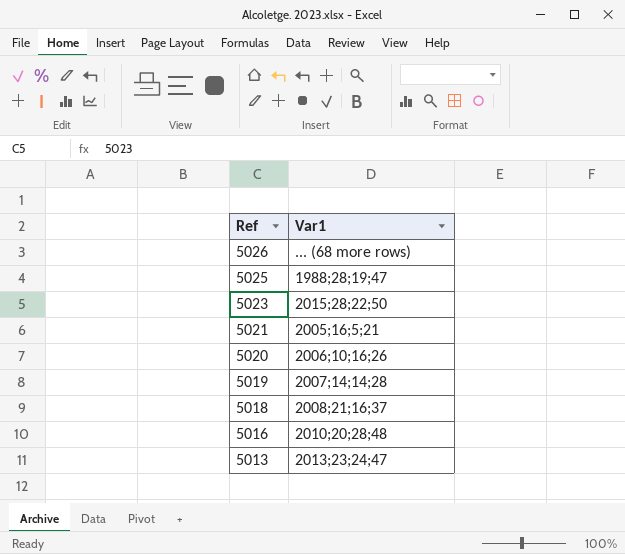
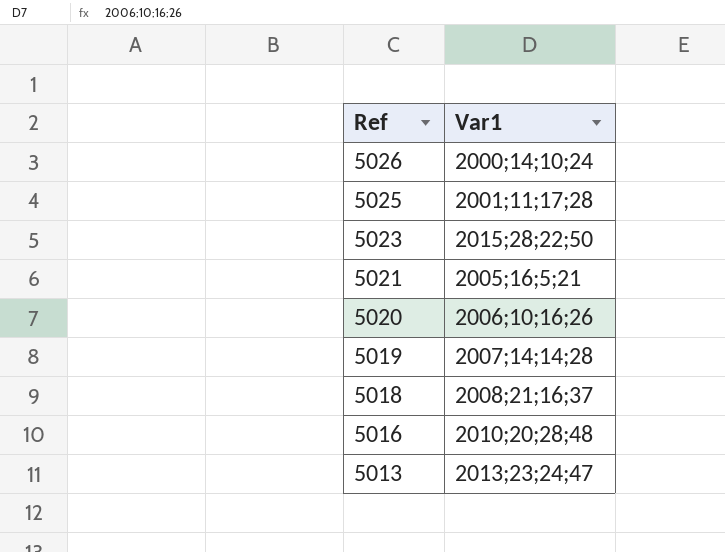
5026 | Var1: ... (68 more rows) -> 2000;14;10;24
5025 | Var1: 1988;28;19;47 -> 2001;11;17;28

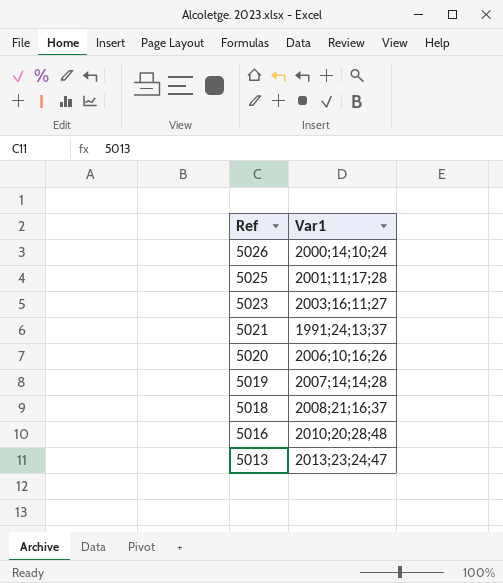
5023 | Var1: 2015;28;22;50 -> 2003;16;11;27
5021 | Var1: 2005;16;5;21 -> 1991;24;13;37

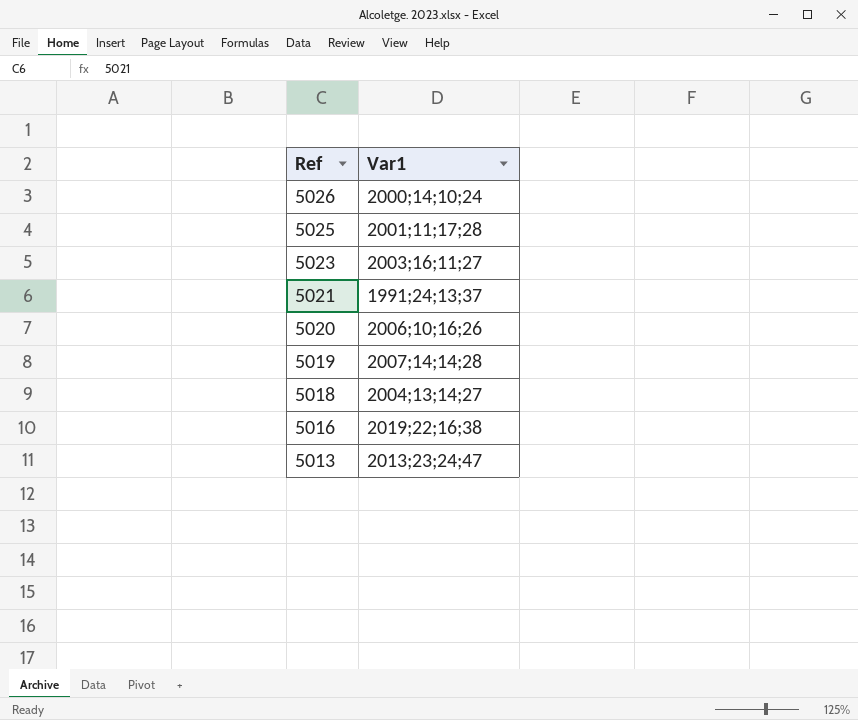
5018 | Var1: 2008;21;16;37 -> 2004;13;14;27
5016 | Var1: 2010;20;28;48 -> 2019;22;16;38

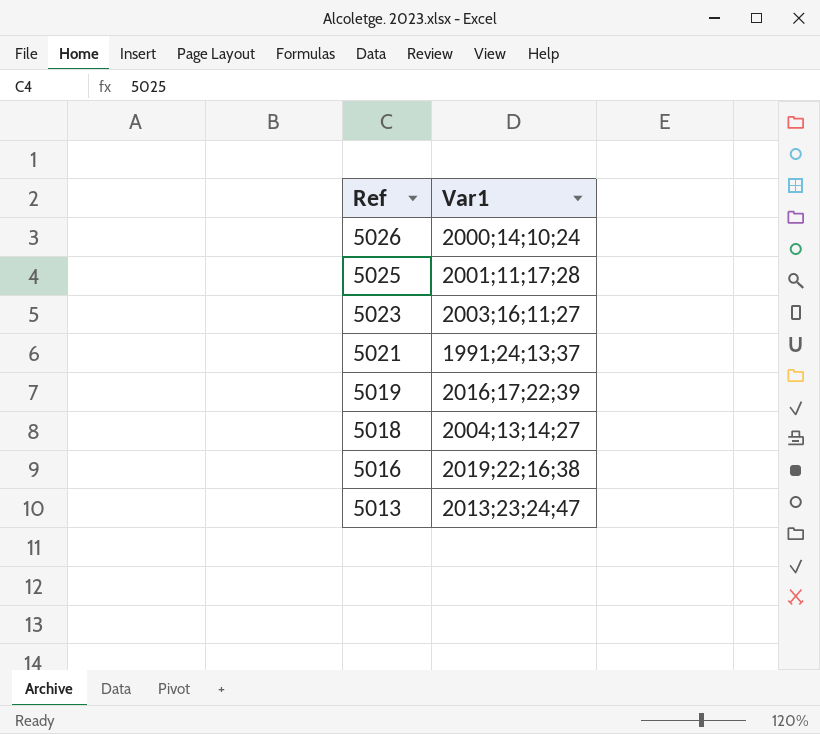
row 5020: 2006;10;16;26 -> none
5019 | Var1: 2007;14;14;28 -> 2016;17;22;39

